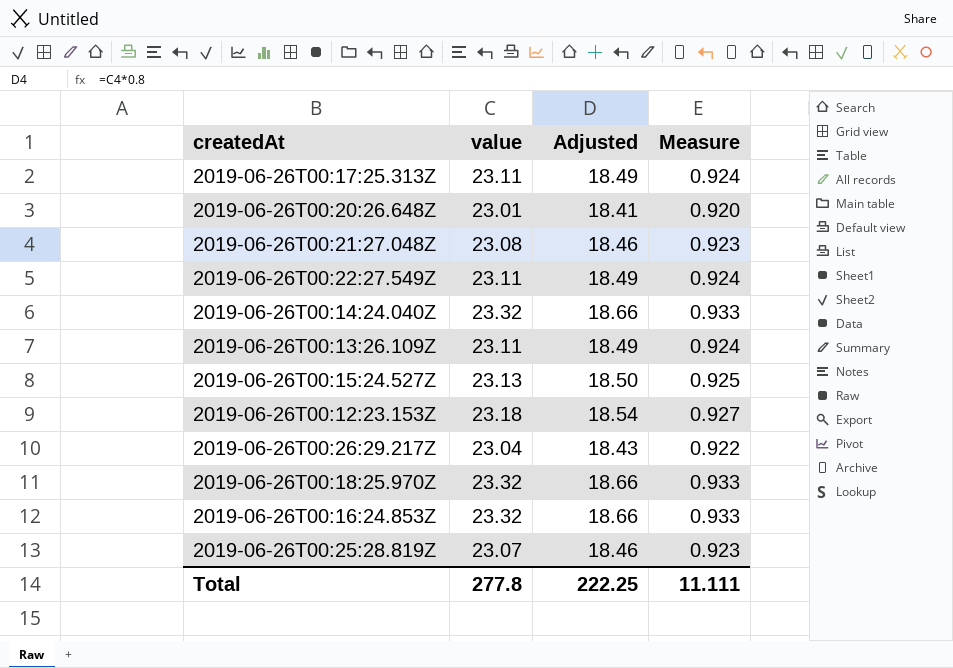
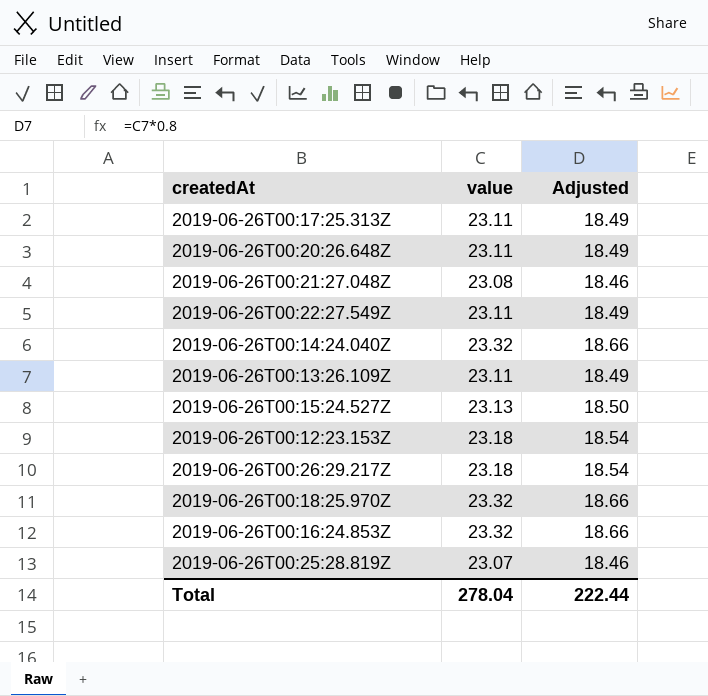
column Measure | formula: [value] * 0.04 -> none
2019-06-26T00:20:26.648Z | value: 23.01 -> 23.11
2019-06-26T00:20:26.648Z | Adjusted: 18.41 -> 18.49
2019-06-26T00:26:29.217Z | value: 23.04 -> 23.18
2019-06-26T00:26:29.217Z | Adjusted: 18.43 -> 18.54
Total | value: 277.8 -> 278.04
Total | Adjusted: 222.25 -> 222.44

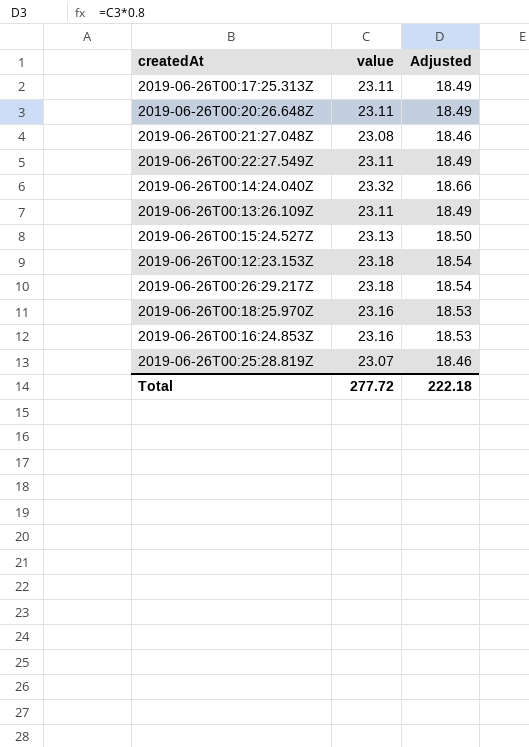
2019-06-26T00:18:25.970Z | value: 23.32 -> 23.16
2019-06-26T00:18:25.970Z | Adjusted: 18.66 -> 18.53
2019-06-26T00:16:24.853Z | value: 23.32 -> 23.16
2019-06-26T00:16:24.853Z | Adjusted: 18.66 -> 18.53
Total | value: 278.04 -> 277.72
Total | Adjusted: 222.44 -> 222.18

